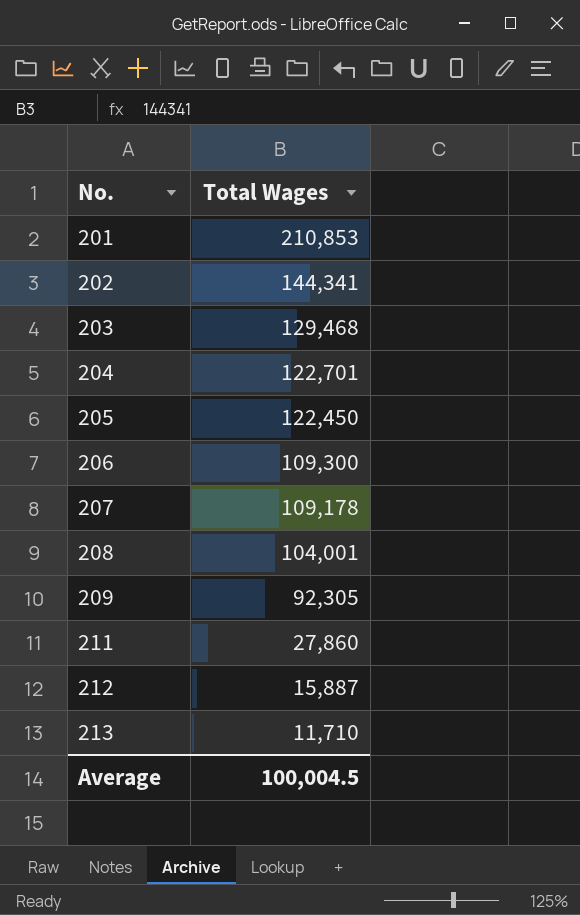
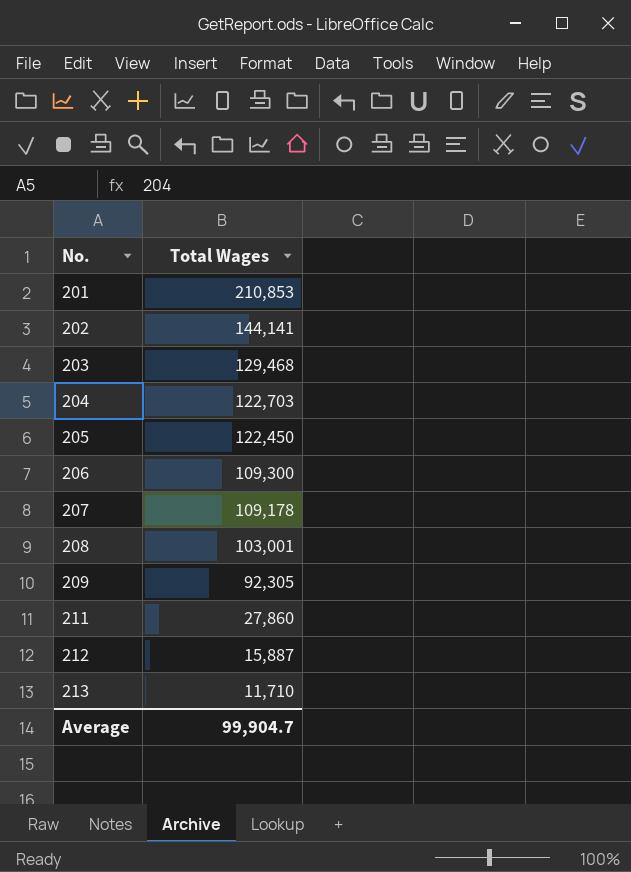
202 | Total Wages: 144,341 -> 144,141
204 | Total Wages: 122,701 -> 122,703
208 | Total Wages: 104,001 -> 103,001
Average | Total Wages: 100,004.5 -> 99,904.7

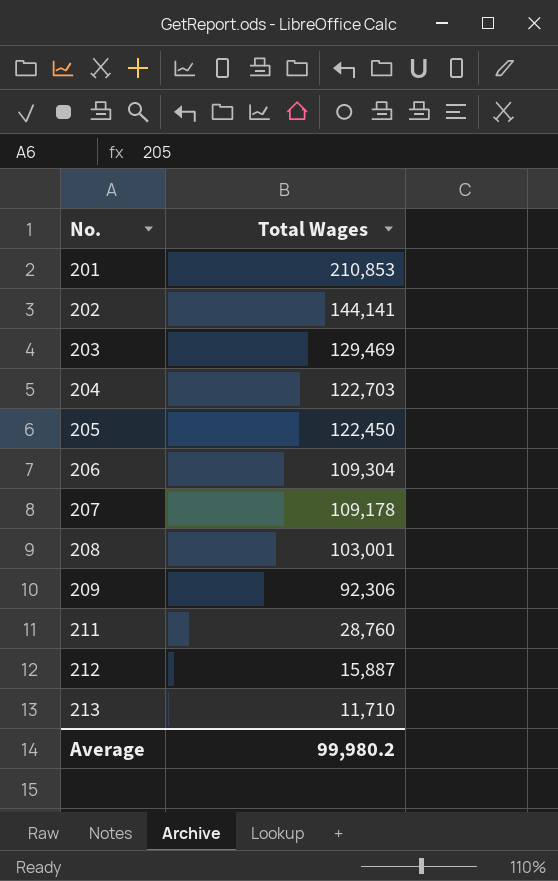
203 | Total Wages: 129,468 -> 129,469
206 | Total Wages: 109,300 -> 109,304
209 | Total Wages: 92,305 -> 92,306
211 | Total Wages: 27,860 -> 28,760
Average | Total Wages: 99,904.7 -> 99,980.2

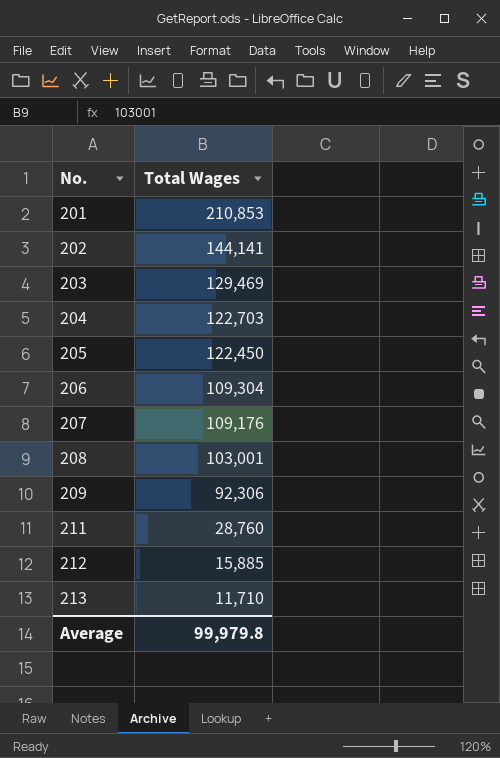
207 | Total Wages: 109,178 -> 109,176
212 | Total Wages: 15,887 -> 15,885
Average | Total Wages: 99,980.2 -> 99,979.8

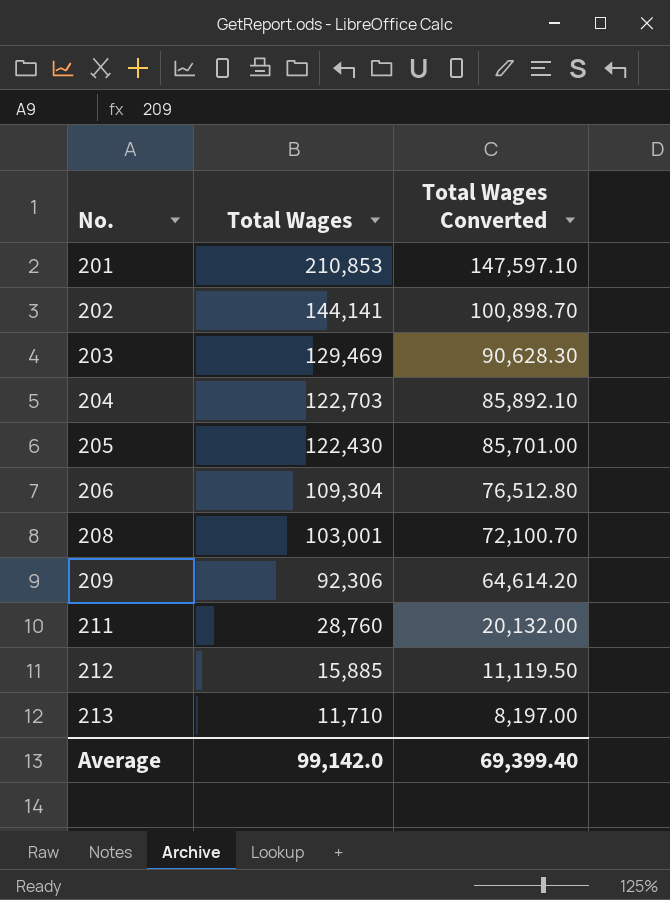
column Total Wages Converted | formula: none -> [Total Wages] * 0.7
row 207: 109,176 -> none
205 | Total Wages: 122,450 -> 122,430
Average | Total Wages: 99,979.8 -> 99,142.0

